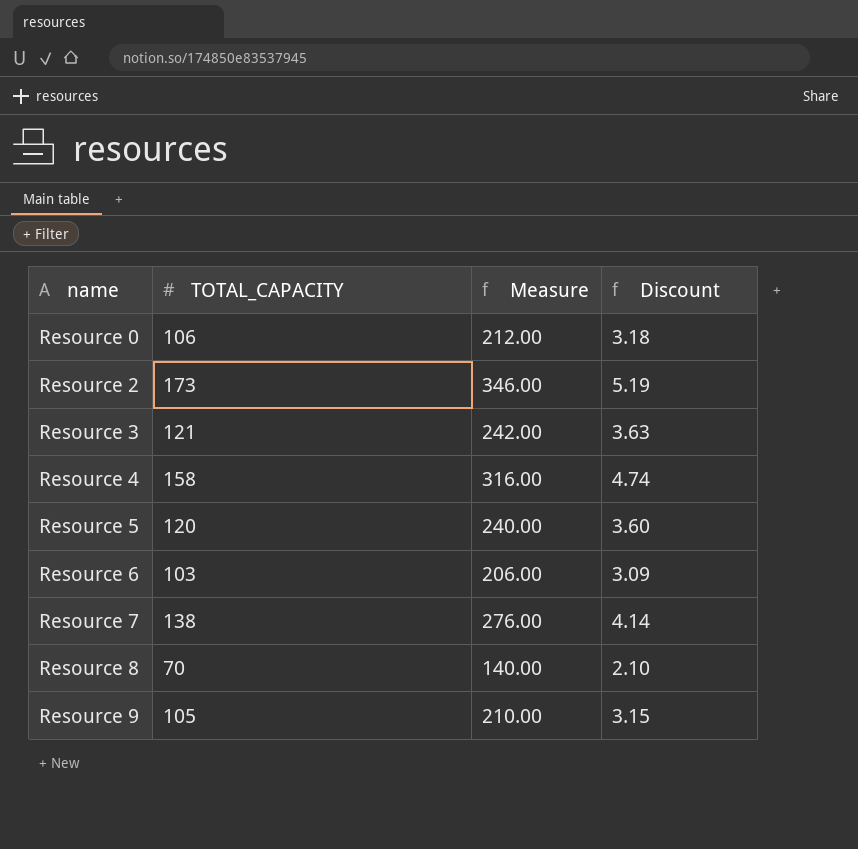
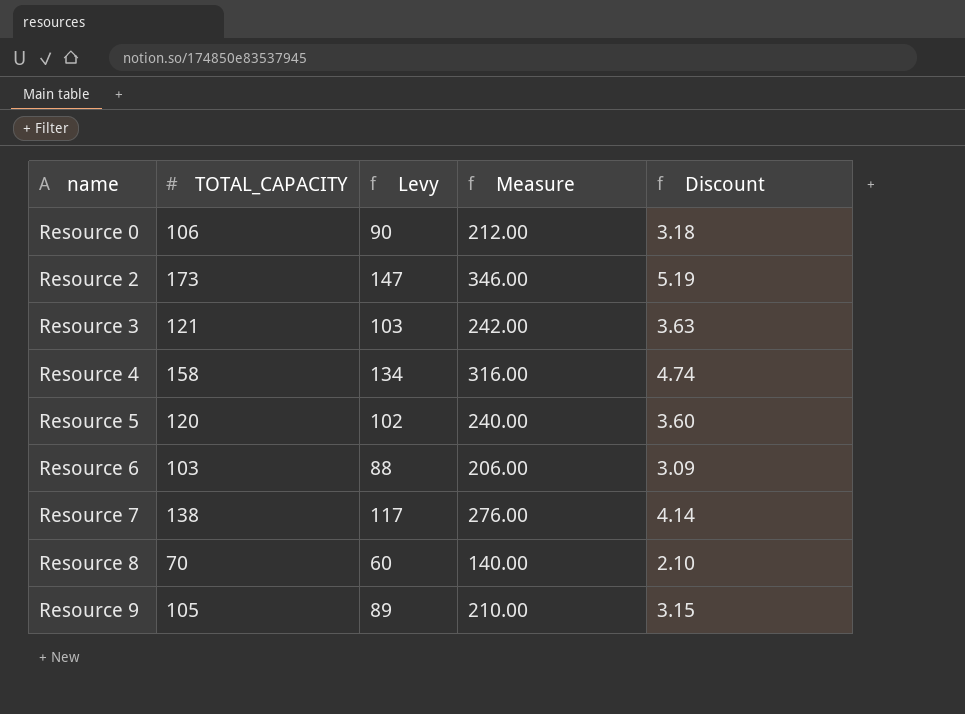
column Levy | formula: none -> [TOTAL_CAPACITY] * 0.85

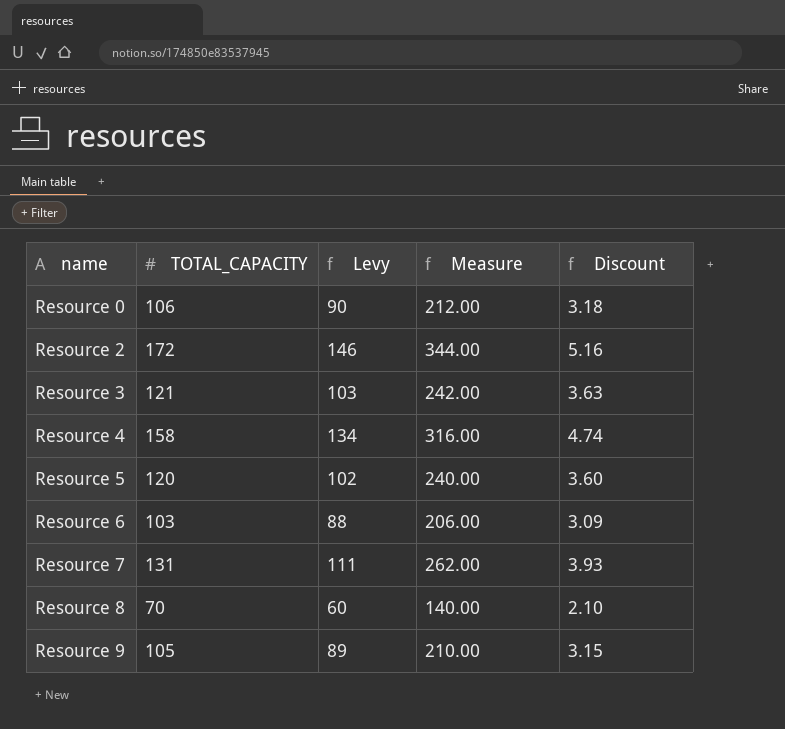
Resource 2 | TOTAL_CAPACITY: 173 -> 172
Resource 2 | Levy: 147 -> 146
Resource 2 | Measure: 346.00 -> 344.00
Resource 2 | Discount: 5.19 -> 5.16
Resource 7 | TOTAL_CAPACITY: 138 -> 131
Resource 7 | Levy: 117 -> 111
Resource 7 | Measure: 276.00 -> 262.00
Resource 7 | Discount: 4.14 -> 3.93

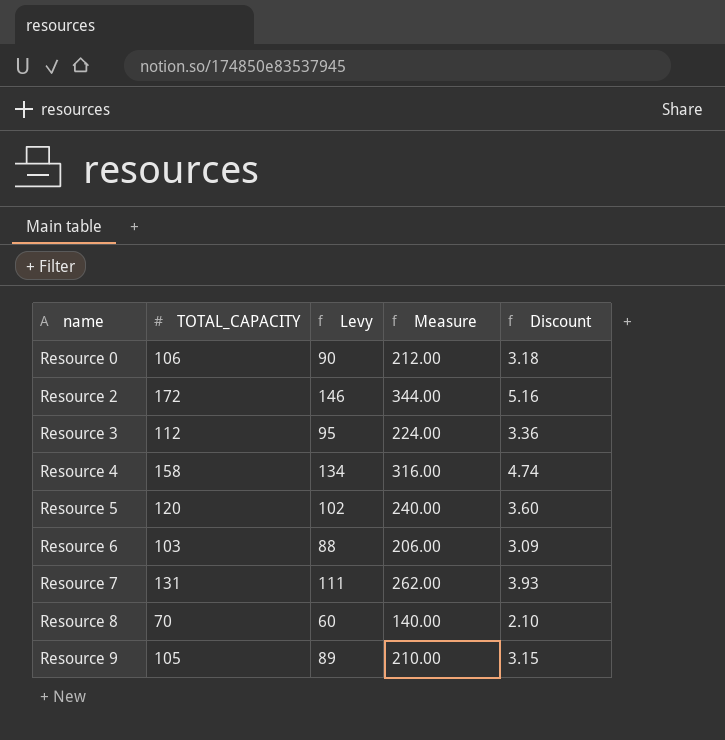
Resource 3 | TOTAL_CAPACITY: 121 -> 112
Resource 3 | Levy: 103 -> 95
Resource 3 | Measure: 242.00 -> 224.00
Resource 3 | Discount: 3.63 -> 3.36

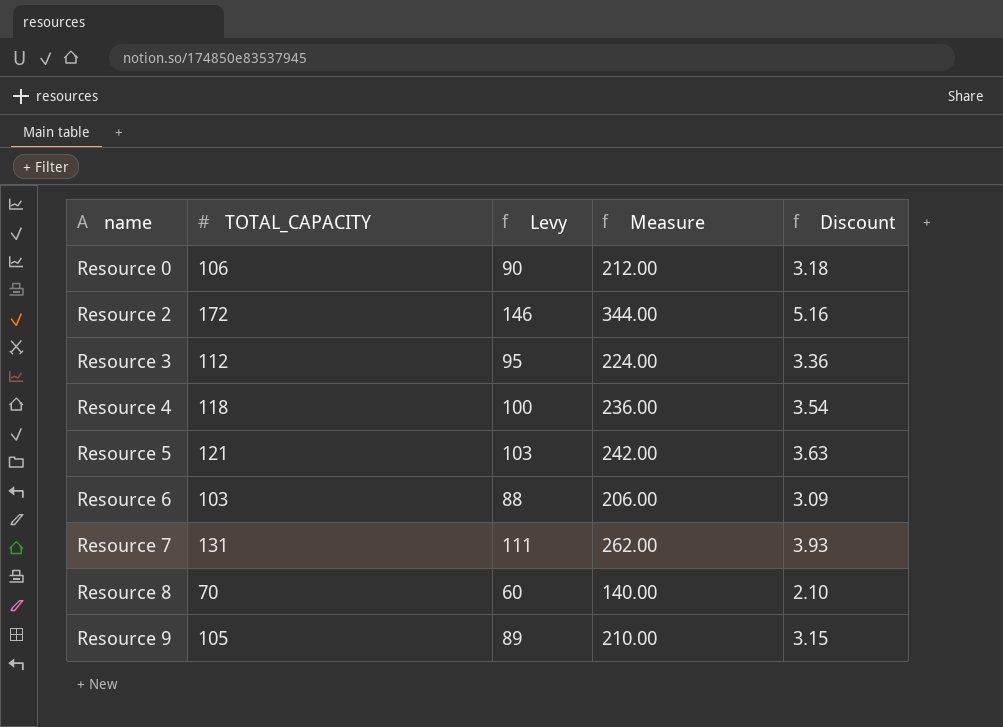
Resource 4 | TOTAL_CAPACITY: 158 -> 118
Resource 4 | Levy: 134 -> 100
Resource 4 | Measure: 316.00 -> 236.00
Resource 4 | Discount: 4.74 -> 3.54
Resource 5 | TOTAL_CAPACITY: 120 -> 121
Resource 5 | Levy: 102 -> 103
Resource 5 | Measure: 240.00 -> 242.00
Resource 5 | Discount: 3.60 -> 3.63

